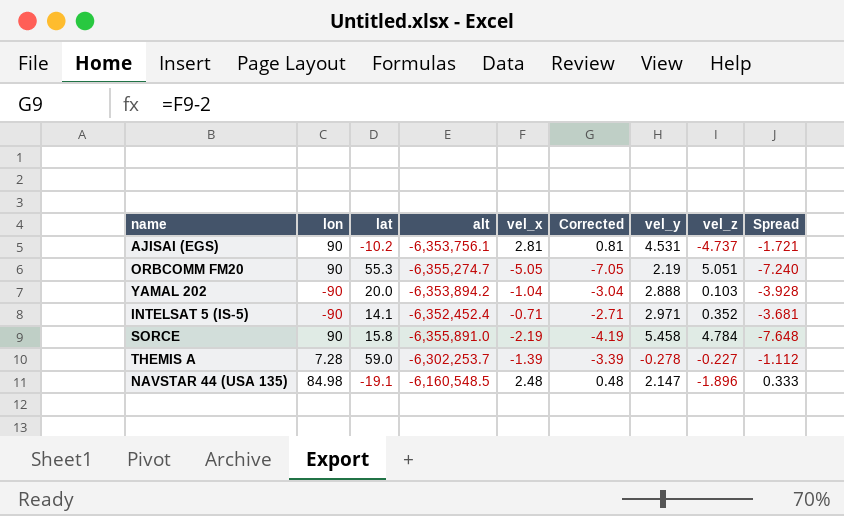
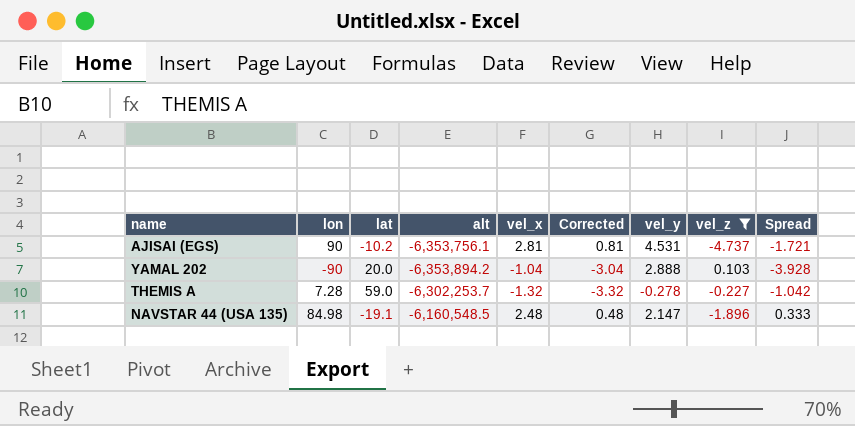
filter: none -> vel_z <= 0.103
THEMIS A | vel_x: -1.39 -> -1.32
THEMIS A | Corrected: -3.39 -> -3.32
THEMIS A | Spread: -1.112 -> -1.042

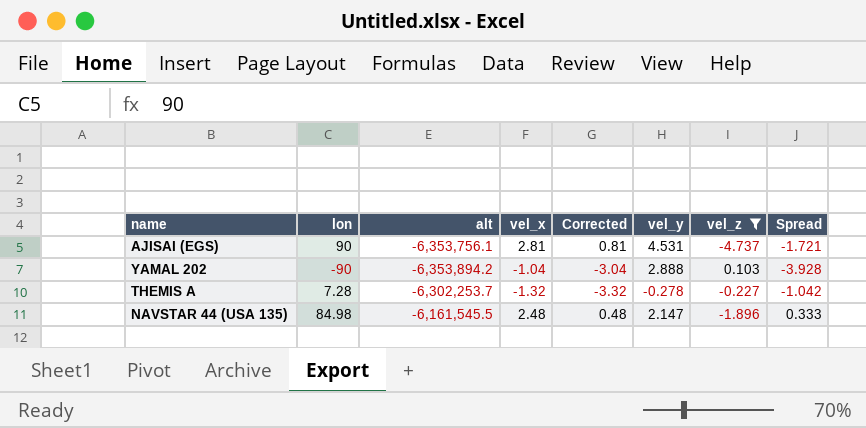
column lat | position: 3 -> none
NAVSTAR 44 (USA 135) | alt: -6,160,548.5 -> -6,161,545.5

